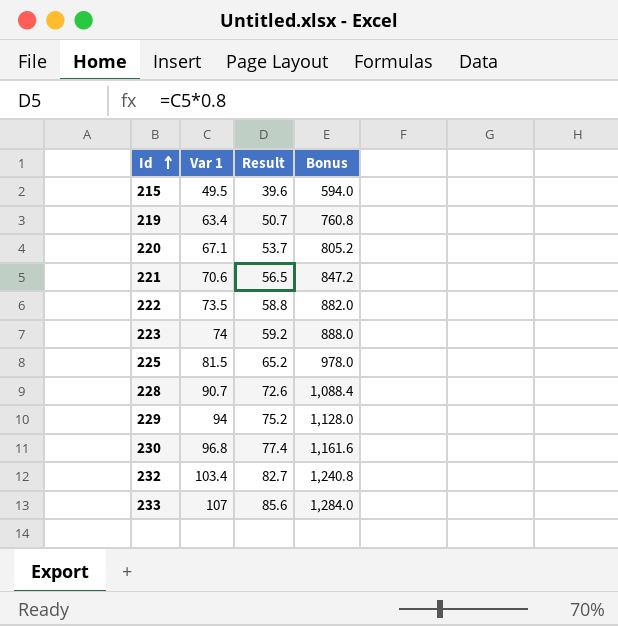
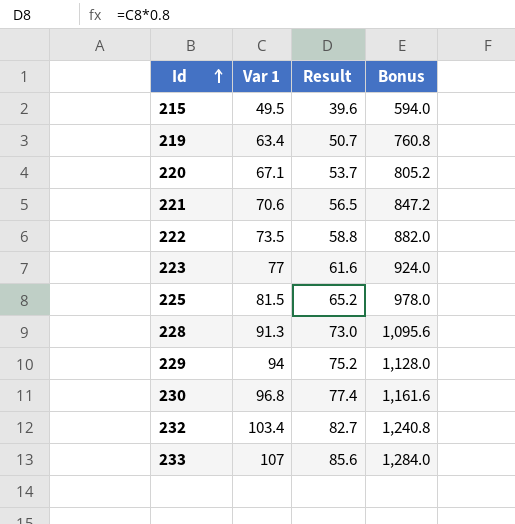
223 | Var 1: 74 -> 77
223 | Result: 59.2 -> 61.6
223 | Bonus: 888.0 -> 924.0
228 | Var 1: 90.7 -> 91.3
228 | Result: 72.6 -> 73.0
228 | Bonus: 1,088.4 -> 1,095.6

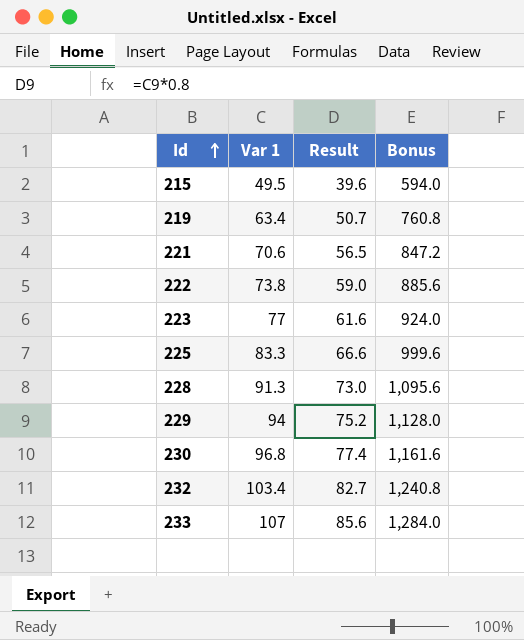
row 220: 67.1 | 53.7 | 805.2 -> none
222 | Var 1: 73.5 -> 73.8
222 | Result: 58.8 -> 59.0
222 | Bonus: 882.0 -> 885.6
225 | Var 1: 81.5 -> 83.3
225 | Result: 65.2 -> 66.6
225 | Bonus: 978.0 -> 999.6

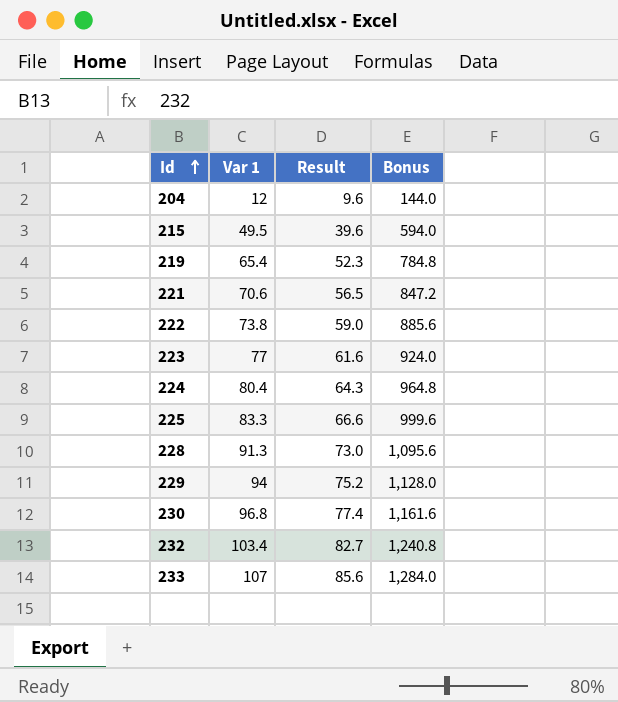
row 204: none -> 12 | 9.6 | 144.0
219 | Var 1: 63.4 -> 65.4
219 | Result: 50.7 -> 52.3
219 | Bonus: 760.8 -> 784.8
row 224: none -> 80.4 | 64.3 | 964.8

